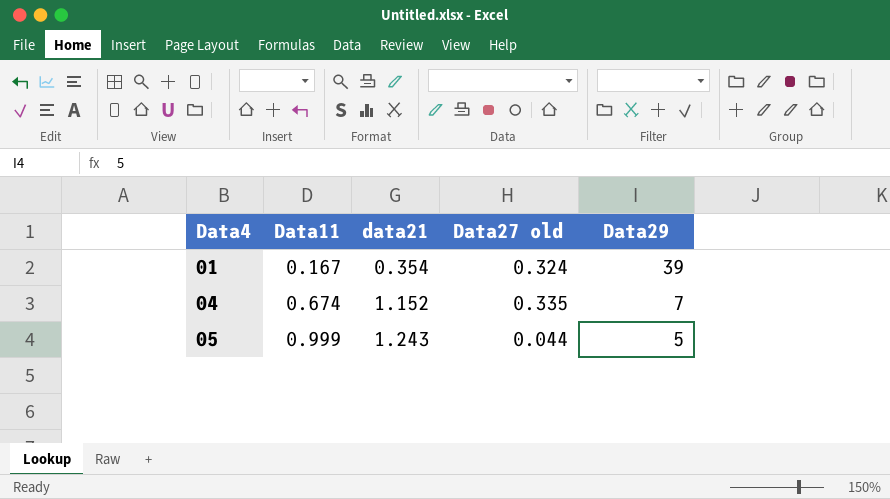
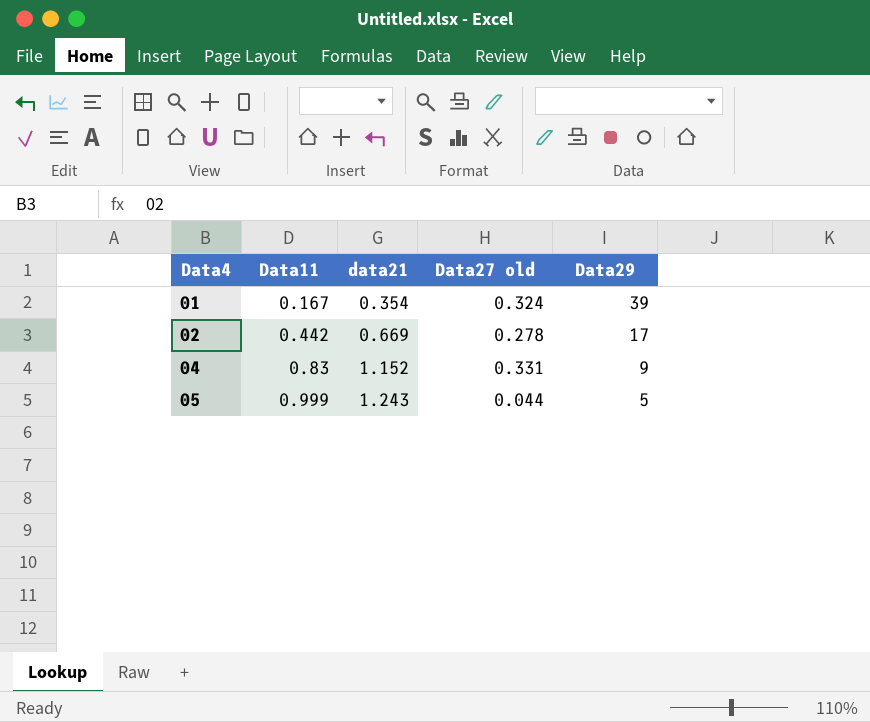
row 02: none -> 0.442 | 0.669 | 0.278 | 17
04 | Data11: 0.674 -> 0.83
04 | Data27 old: 0.335 -> 0.331
04 | Data29: 7 -> 9

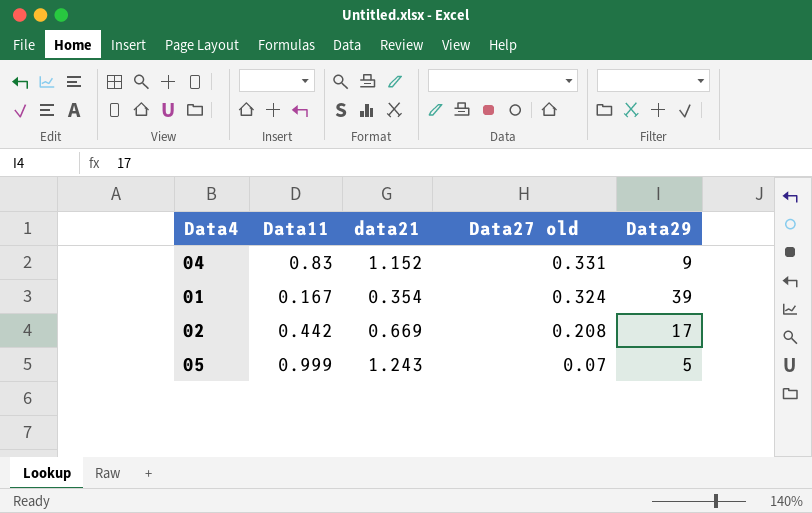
row order: Data4 ascending -> Data27 old descending
02 | Data27 old: 0.278 -> 0.208
05 | Data27 old: 0.044 -> 0.07

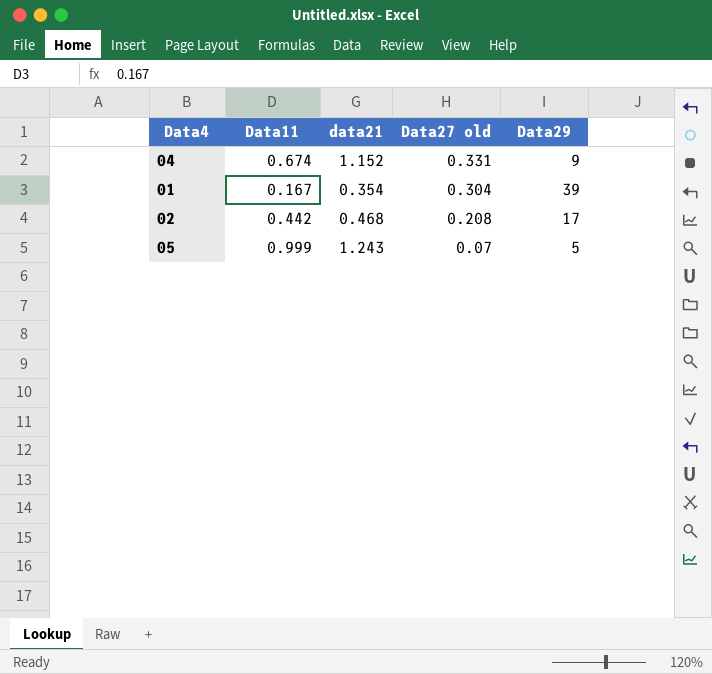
04 | Data11: 0.83 -> 0.674
01 | Data27 old: 0.324 -> 0.304
02 | data21: 0.669 -> 0.468

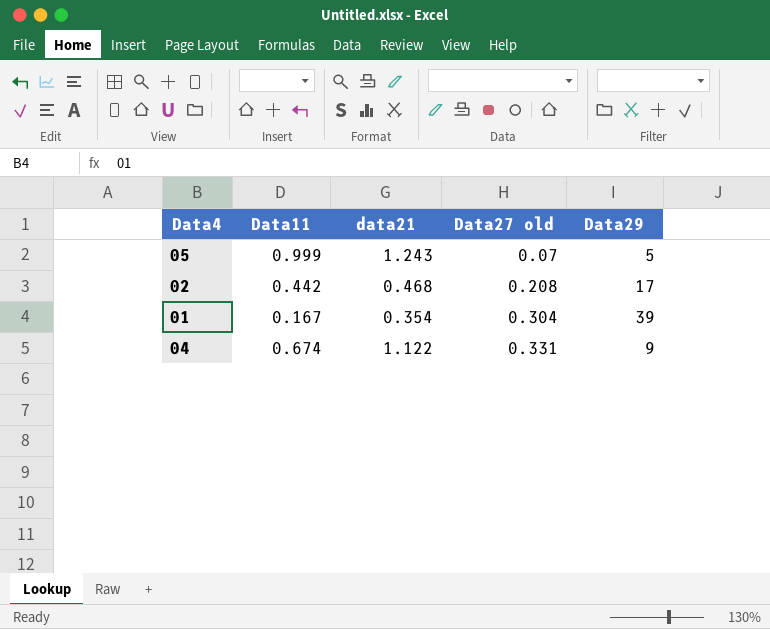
row order: Data27 old descending -> Data27 old ascending
04 | data21: 1.152 -> 1.122

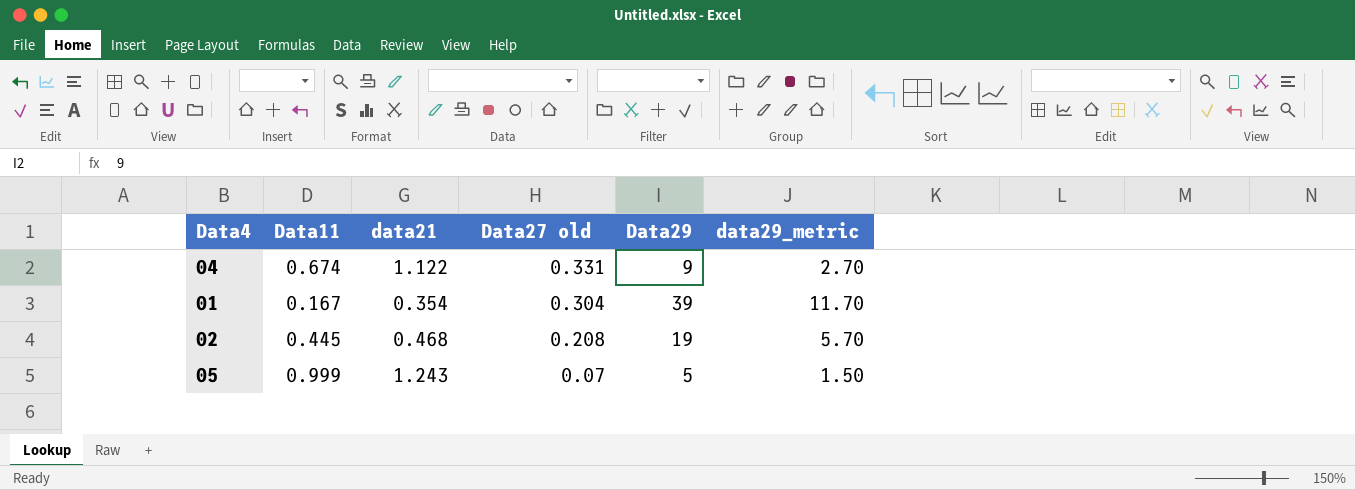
row order: Data27 old ascending -> Data27 old descending
column data29_metric | formula: none -> [Data29] * 0.3
02 | Data11: 0.442 -> 0.445
02 | Data29: 17 -> 19

